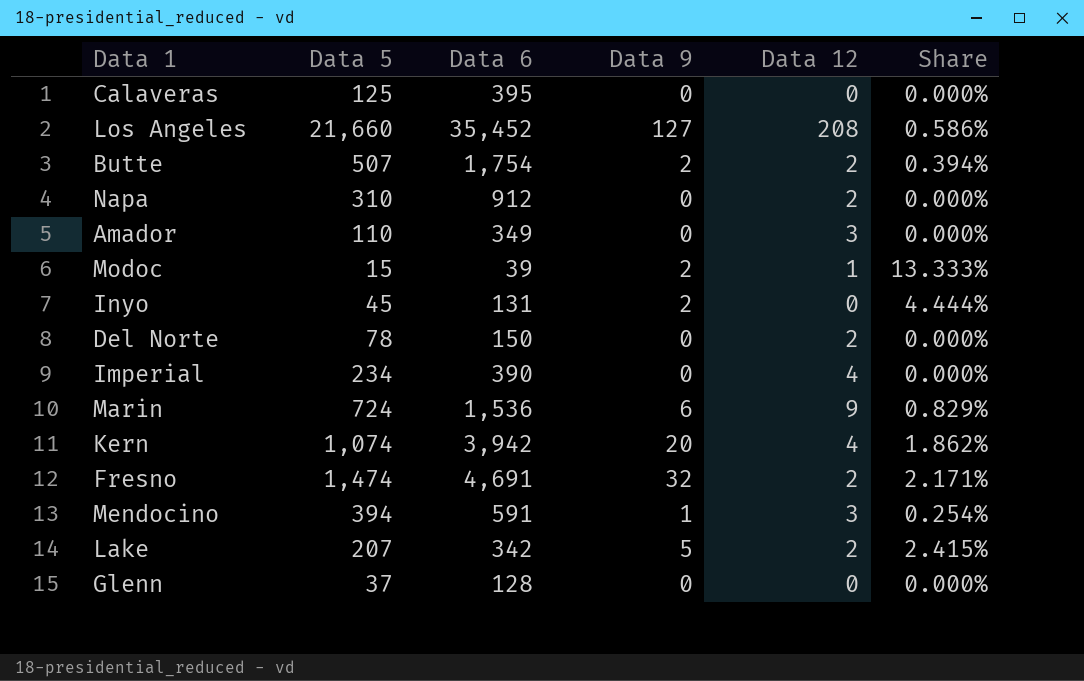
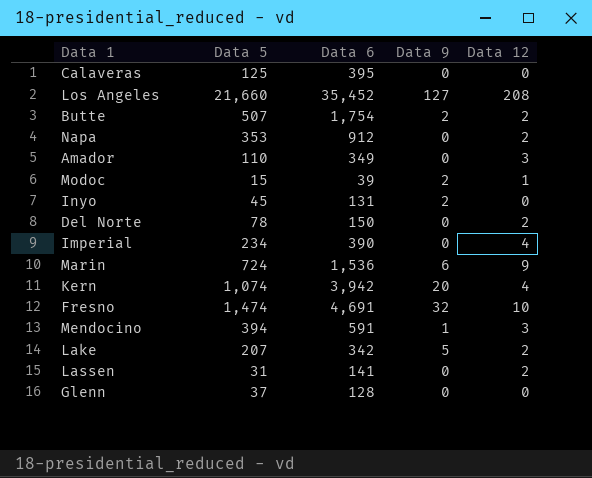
column Share | formula: [Data 9] / [Data 5] -> none
Napa | Data 5: 310 -> 353
Fresno | Data 12: 2 -> 10
row Lassen: none -> 31 | 141 | 0 | 2

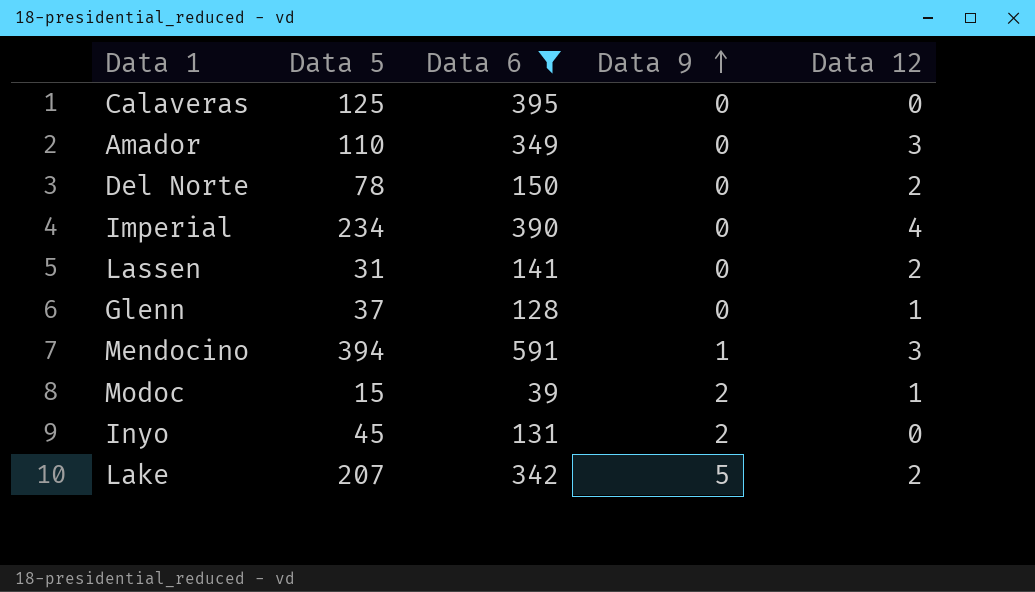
filter: none -> Data 6 <= 591
row order: none -> Data 9 ascending
Glenn | Data 12: 0 -> 1

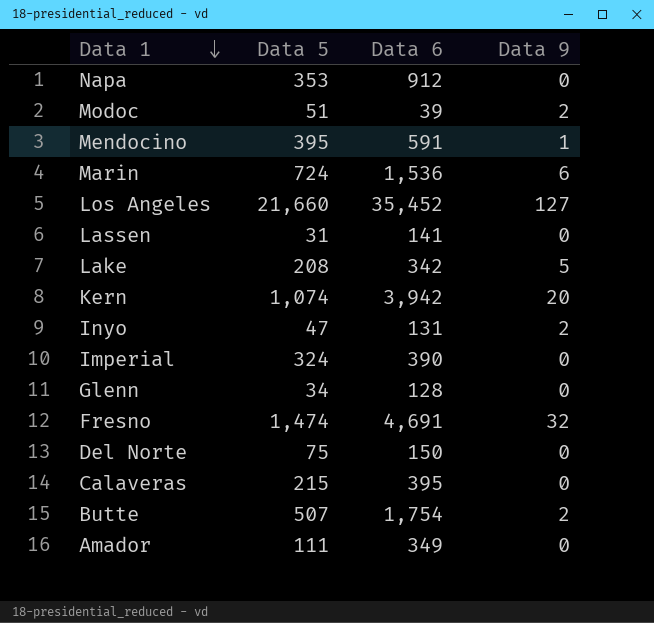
filter: Data 6 <= 591 -> none
row order: Data 9 ascending -> Data 1 descending
column Data 12 | position: 5 -> none
Modoc | Data 5: 15 -> 51
Mendocino | Data 5: 394 -> 395
Lake | Data 5: 207 -> 208
Inyo | Data 5: 45 -> 47
Imperial | Data 5: 234 -> 324
Glenn | Data 5: 37 -> 34
Del Norte | Data 5: 78 -> 75
Calaveras | Data 5: 125 -> 215
Amador | Data 5: 110 -> 111

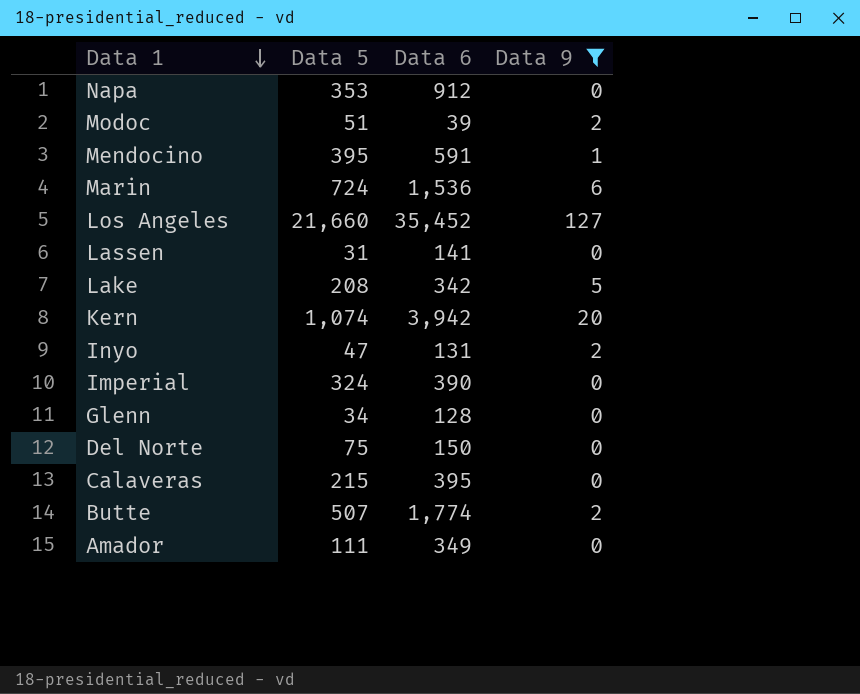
filter: none -> Data 9 != 32
Butte | Data 6: 1,754 -> 1,774

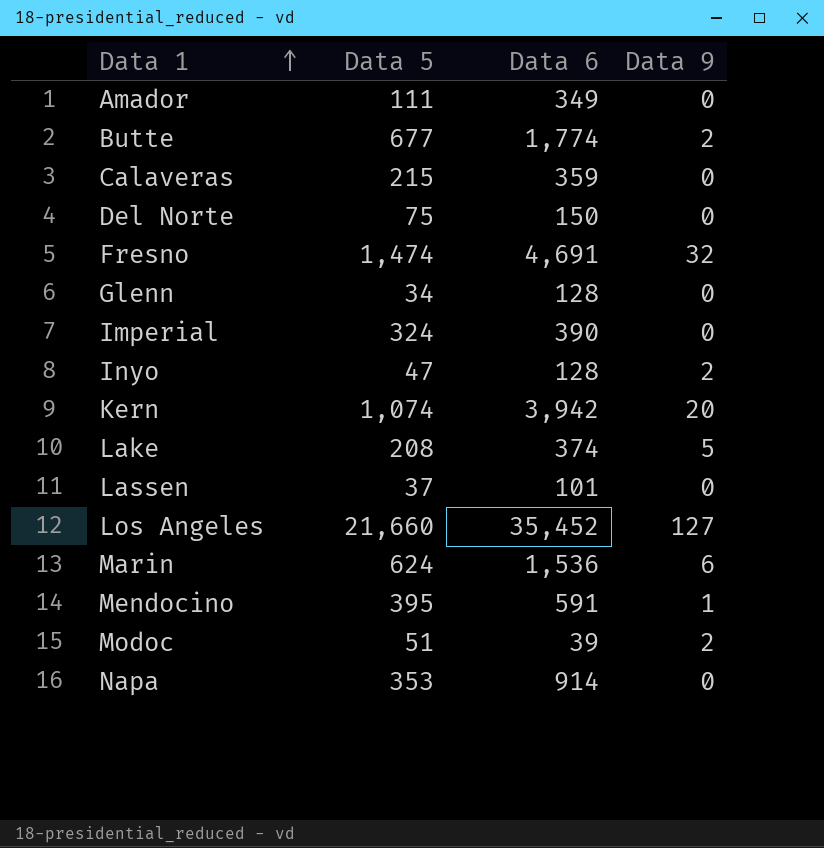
filter: Data 9 != 32 -> none
row order: Data 1 descending -> Data 1 ascending
Butte | Data 5: 507 -> 677
Calaveras | Data 6: 395 -> 359
Inyo | Data 6: 131 -> 128
Lake | Data 6: 342 -> 374
Lassen | Data 5: 31 -> 37
Lassen | Data 6: 141 -> 101
Marin | Data 5: 724 -> 624
Napa | Data 6: 912 -> 914

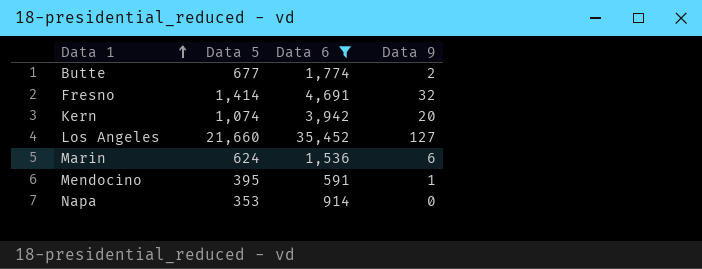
filter: none -> Data 6 >= 591
Fresno | Data 5: 1,474 -> 1,414

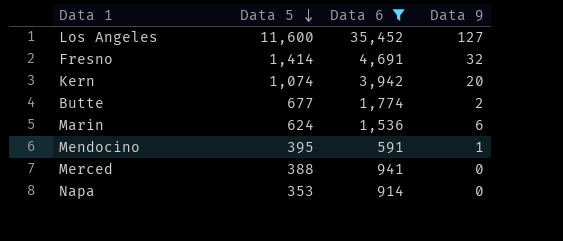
row order: Data 1 ascending -> Data 5 descending
Los Angeles | Data 5: 21,660 -> 11,600
row Merced: none -> 388 | 941 | 0

